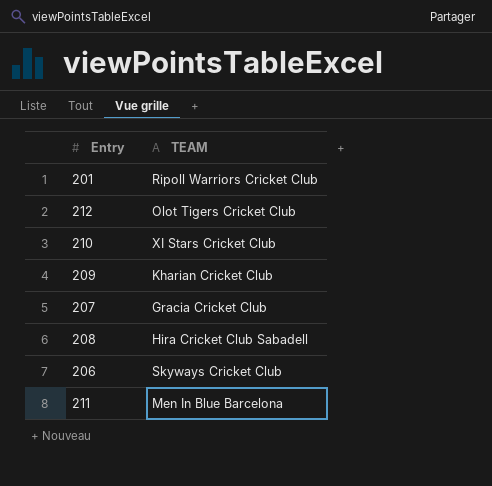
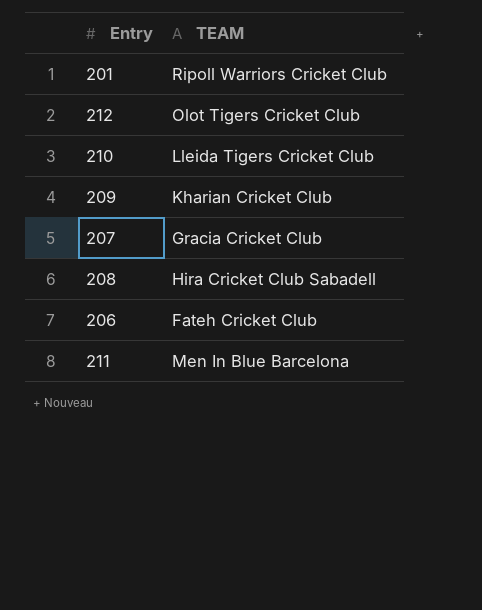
210 | TEAM: XI Stars Cricket Club -> Lleida Tigers Cricket Club
206 | TEAM: Skyways Cricket Club -> Fateh Cricket Club

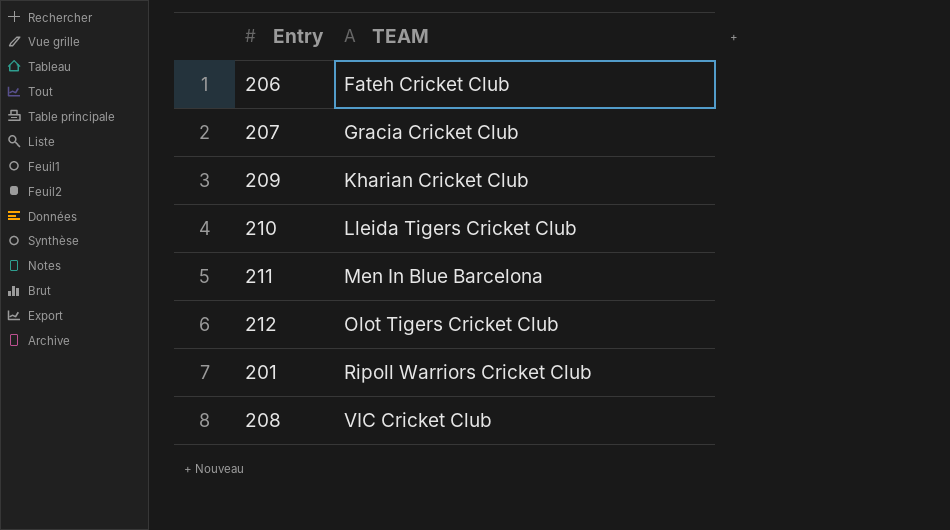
row order: none -> TEAM ascending
208 | TEAM: Hira Cricket Club Sabadell -> VIC Cricket Club

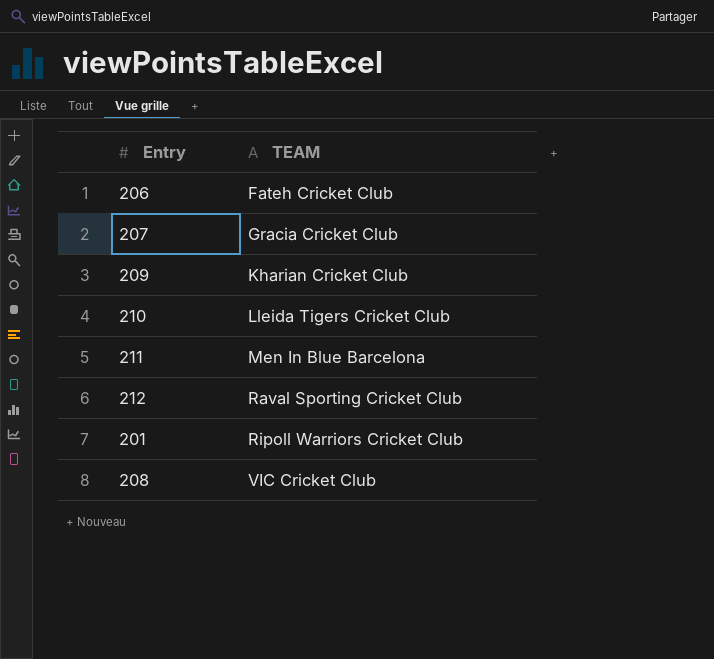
212 | TEAM: Olot Tigers Cricket Club -> Raval Sporting Cricket Club

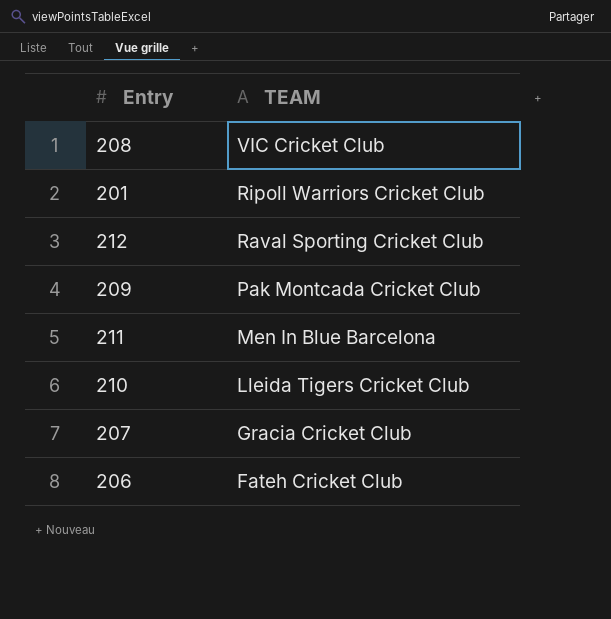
row order: TEAM ascending -> TEAM descending
209 | TEAM: Kharian Cricket Club -> Pak Montcada Cricket Club

